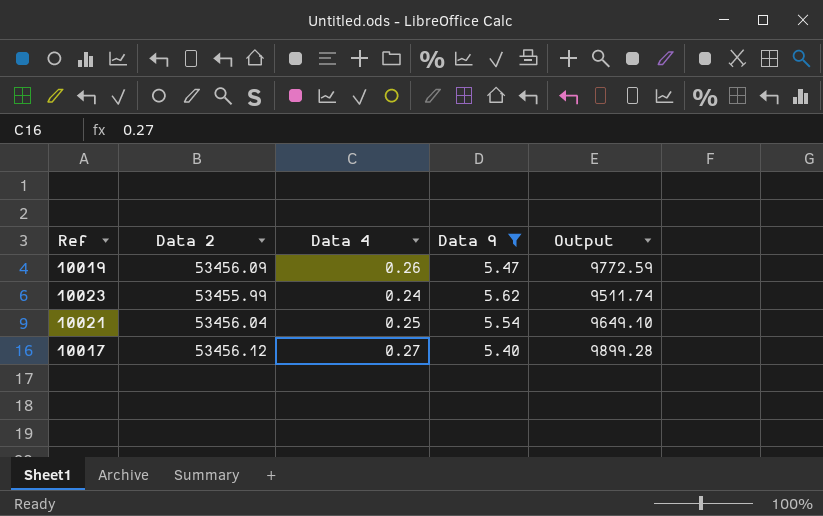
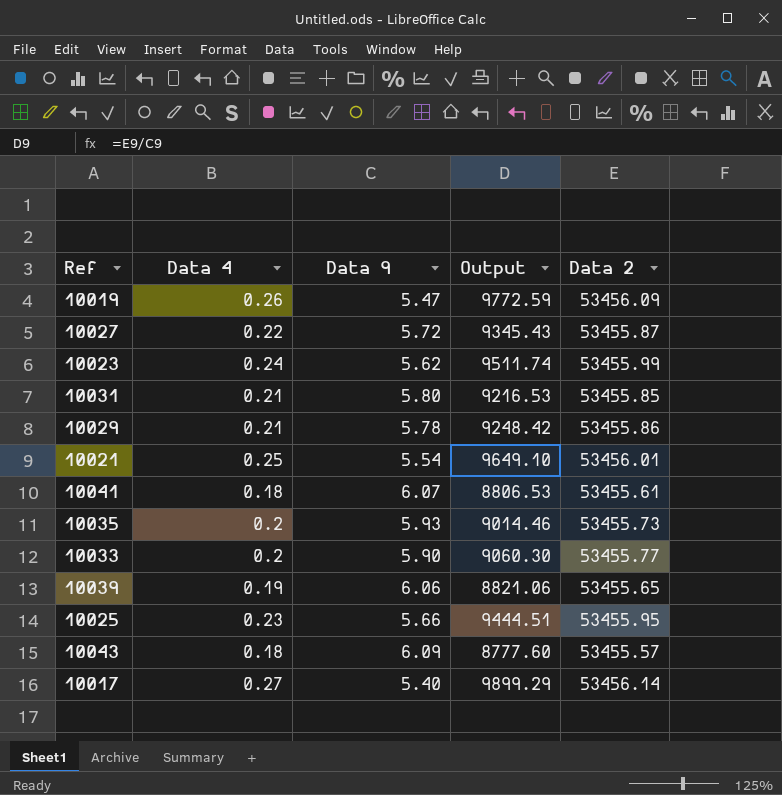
filter: Data 9 <= 5.62 -> none
column Data 2 | position: 2 -> 5
10021 | Data 2: 53456.04 -> 53456.01
10017 | Output: 9899.28 -> 9899.29
10017 | Data 2: 53456.12 -> 53456.14

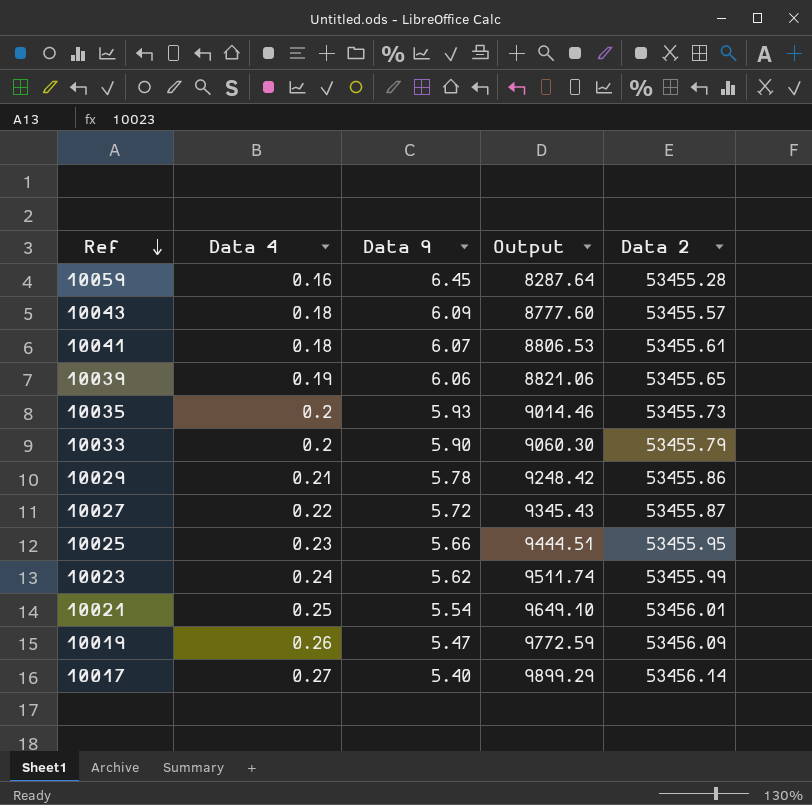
row order: none -> Ref descending
row 10031: 0.21 | 5.80 | 9216.53 | 53455.85 -> none
row 10059: none -> 0.16 | 6.45 | 8287.64 | 53455.28
10033 | Data 2: 53455.77 -> 53455.79

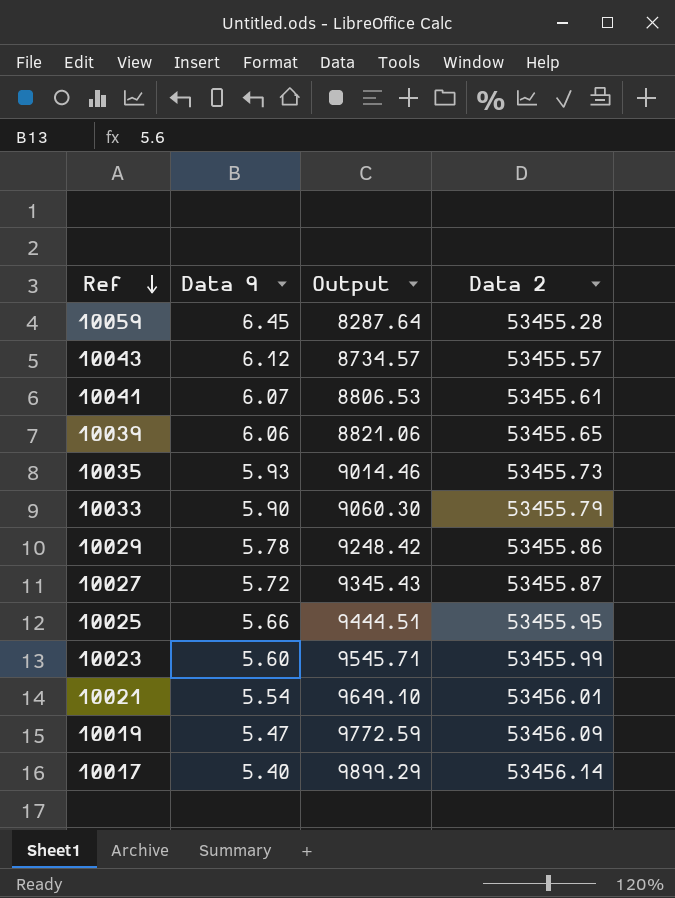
column Data 4 | position: 2 -> none
10043 | Data 9: 6.09 -> 6.12
10043 | Output: 8777.60 -> 8734.57
10023 | Data 9: 5.62 -> 5.60
10023 | Output: 9511.74 -> 9545.71

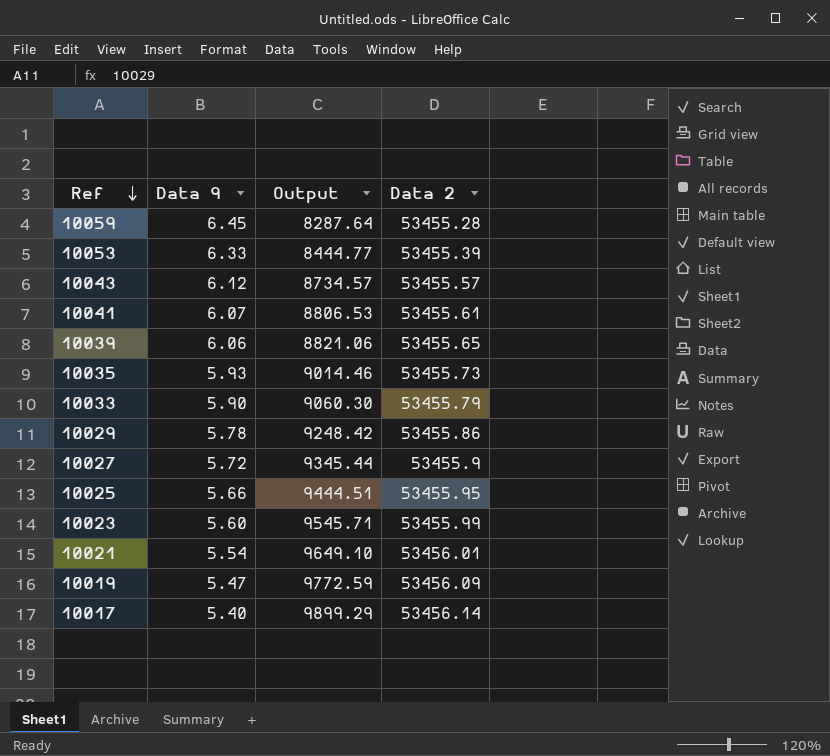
row 10053: none -> 6.33 | 8444.77 | 53455.39
10027 | Output: 9345.43 -> 9345.44
10027 | Data 2: 53455.87 -> 53455.9

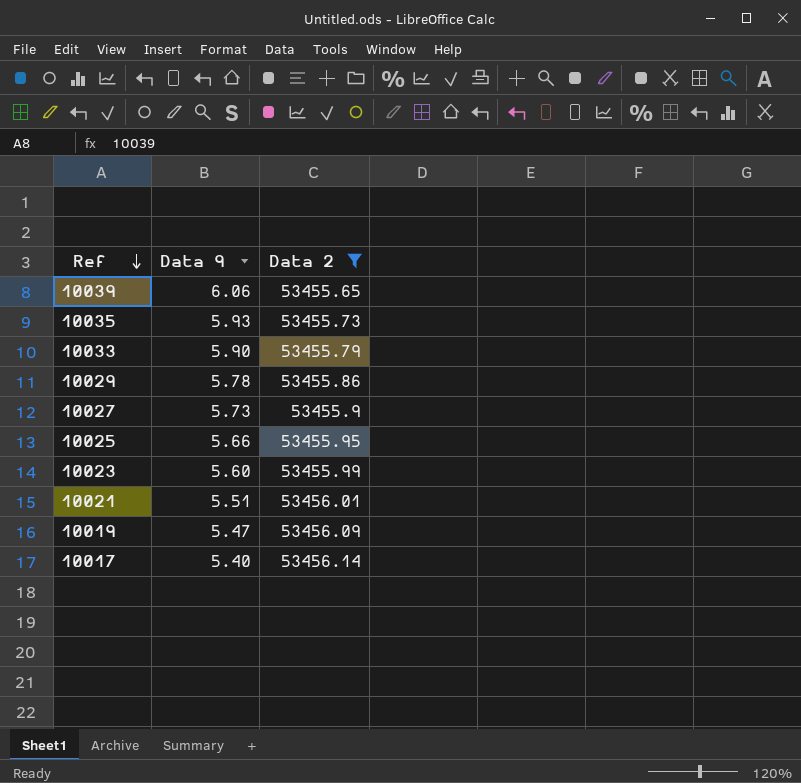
filter: none -> Data 2 >= 53455.65
column Output | formula: [Data 2] / [Data 9] -> none
10027 | Data 9: 5.72 -> 5.73
10021 | Data 9: 5.54 -> 5.51

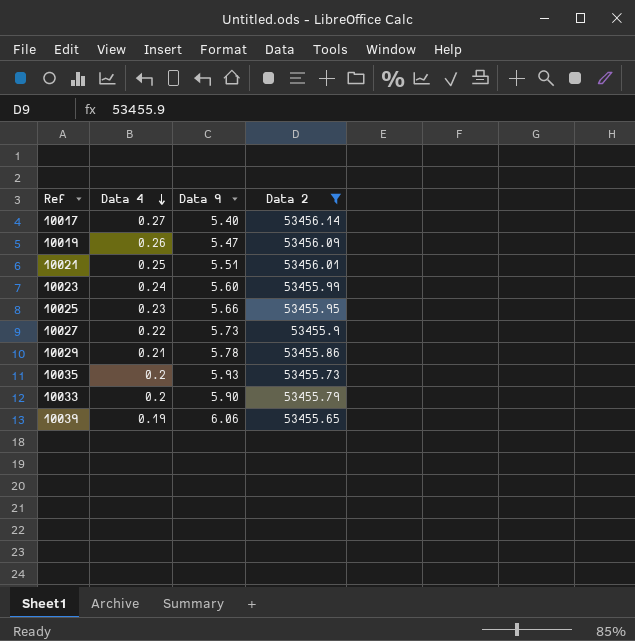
row order: Ref descending -> Data 4 descending
column Data 4 | position: none -> 2

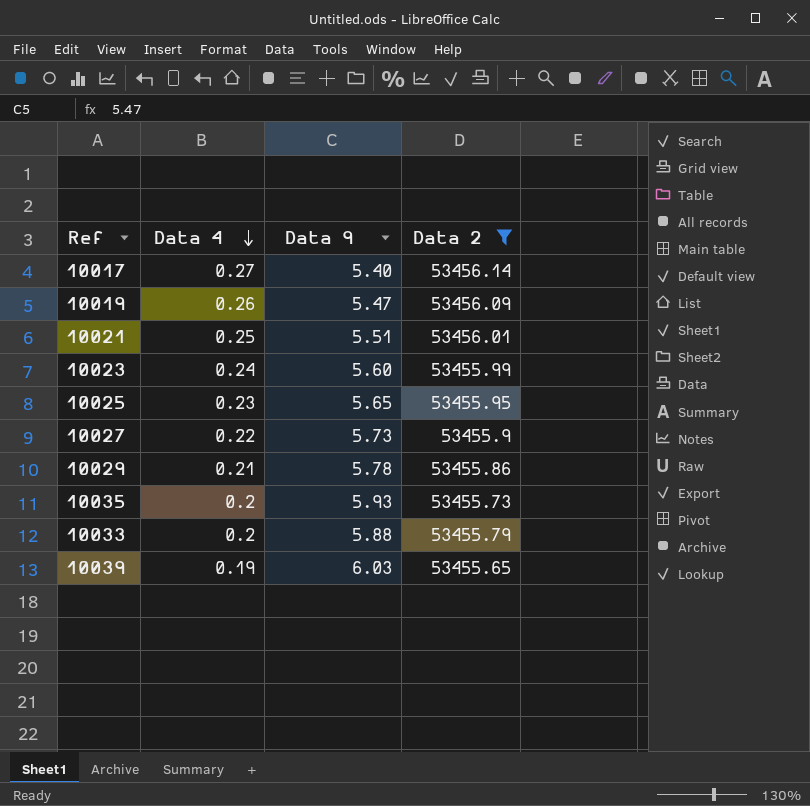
10025 | Data 9: 5.66 -> 5.65
10033 | Data 9: 5.90 -> 5.88
10039 | Data 9: 6.06 -> 6.03

